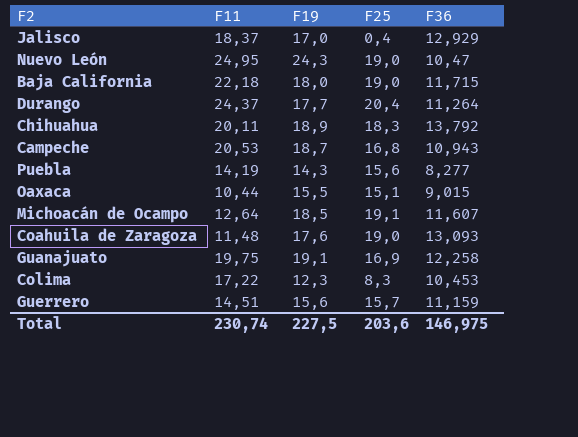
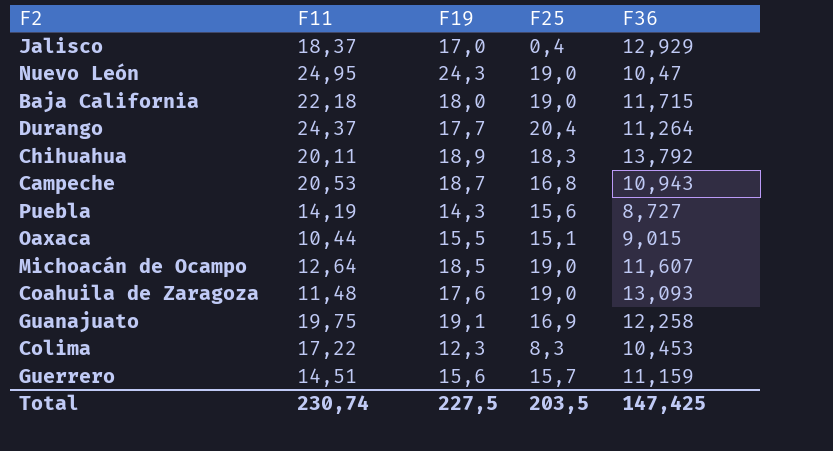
Puebla | F36: 8,277 -> 8,727
Michoacán de Ocampo | F25: 19,1 -> 19,0
Total | F25: 203,6 -> 203,5
Total | F36: 146,975 -> 147,425

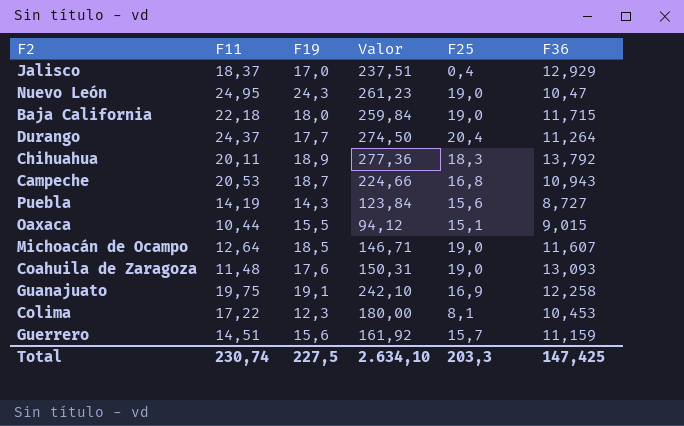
column Valor | formula: none -> [F11] * [F36]
Colima | F25: 8,3 -> 8,1
Total | F25: 203,5 -> 203,3

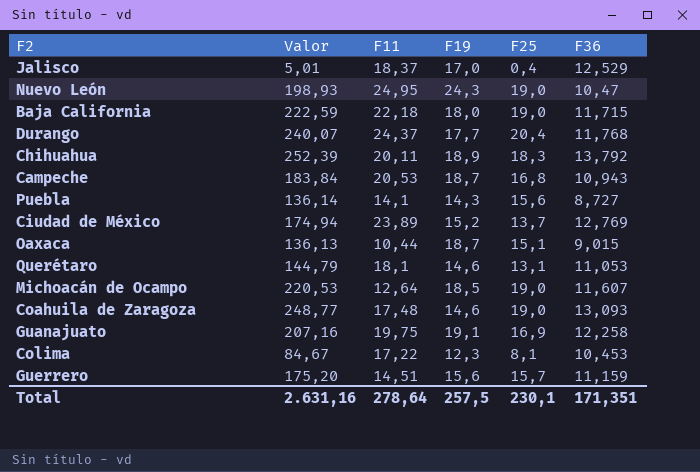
column Valor | formula: [F11] * [F36] -> [F25] * [F36]
column Valor | position: 4 -> 2
Jalisco | F36: 12,929 -> 12,529
Durango | F36: 11,264 -> 11,768
Puebla | F11: 14,19 -> 14,1
row Ciudad de México: none -> 174,94 | 23,89 | 15,2 | 13,7 | 12,769
Oaxaca | F19: 15,5 -> 18,7
row Querétaro: none -> 144,79 | 18,1 | 14,6 | 13,1 | 11,053
Coahuila de Zaragoza | F11: 11,48 -> 17,48
Coahuila de Zaragoza | F19: 17,6 -> 14,6
Total | Valor: 2.634,10 -> 2.631,16
Total | F11: 230,74 -> 278,64
Total | F19: 227,5 -> 257,5
Total | F25: 203,3 -> 230,1
Total | F36: 147,425 -> 171,351

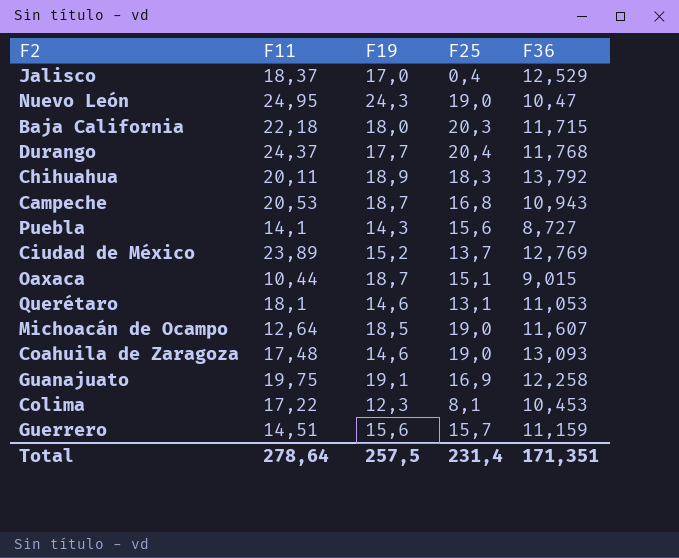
column Valor | formula: [F25] * [F36] -> none
Baja California | F25: 19,0 -> 20,3
Total | F25: 230,1 -> 231,4

